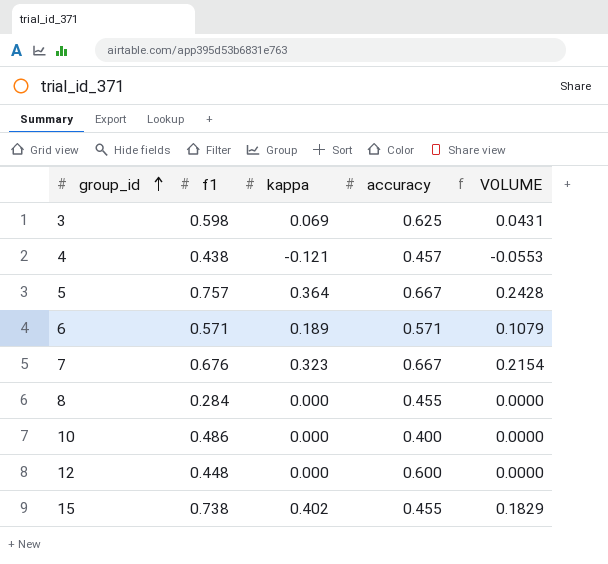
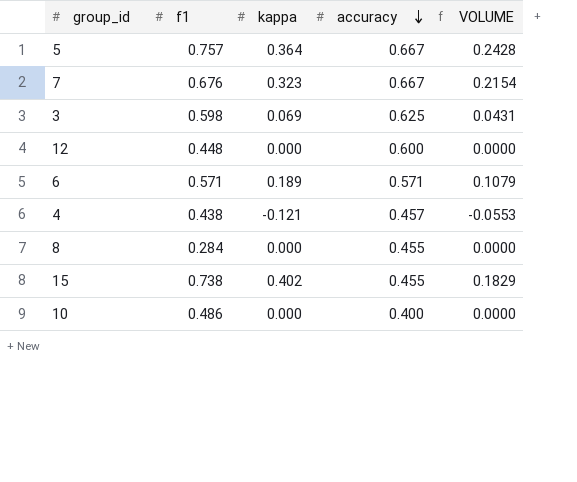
row order: group_id ascending -> accuracy descending

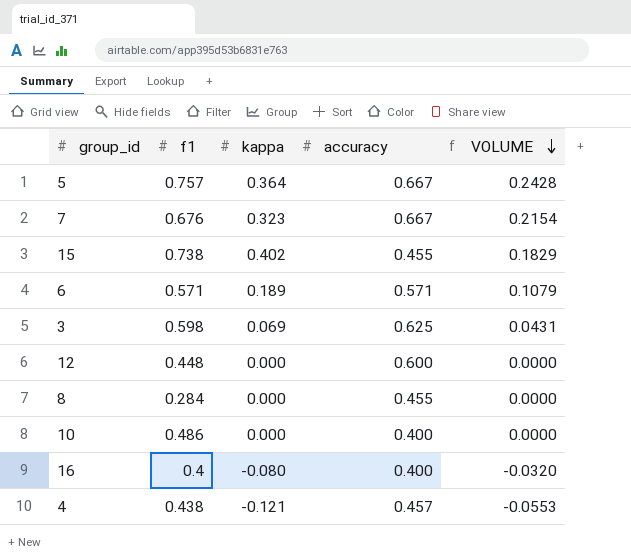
row order: accuracy descending -> VOLUME descending
row 16: none -> 0.4 | -0.080 | 0.400 | -0.0320

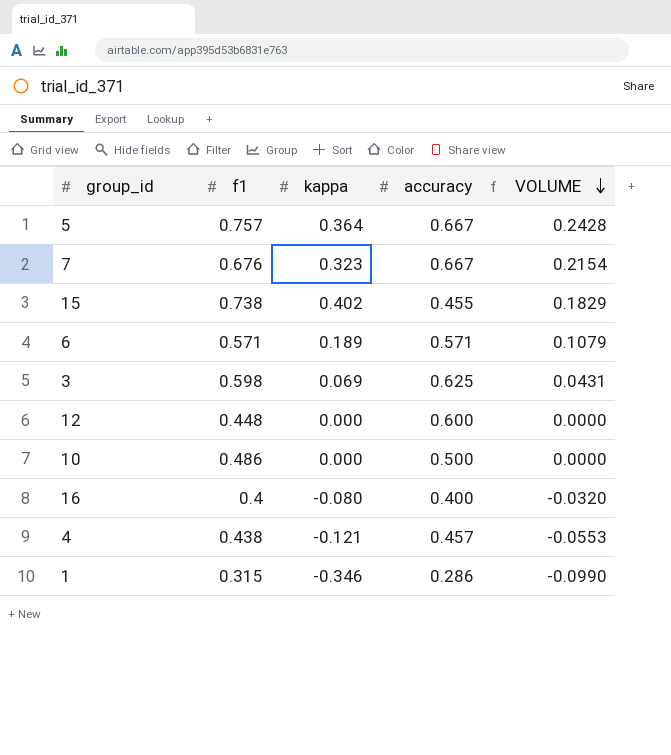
row 8: 0.284 | 0.000 | 0.455 | 0.0000 -> none
10 | accuracy: 0.400 -> 0.500
row 1: none -> 0.315 | -0.346 | 0.286 | -0.0990

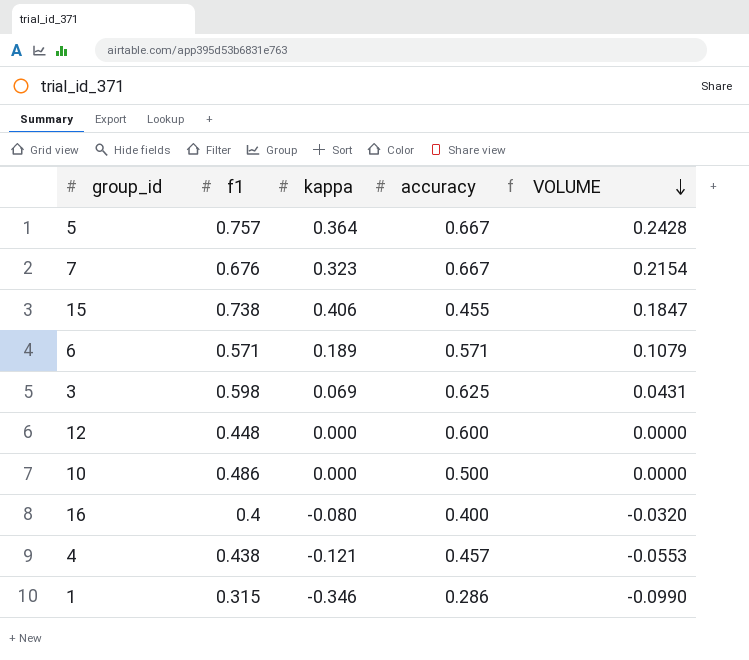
15 | kappa: 0.402 -> 0.406
15 | VOLUME: 0.1829 -> 0.1847

